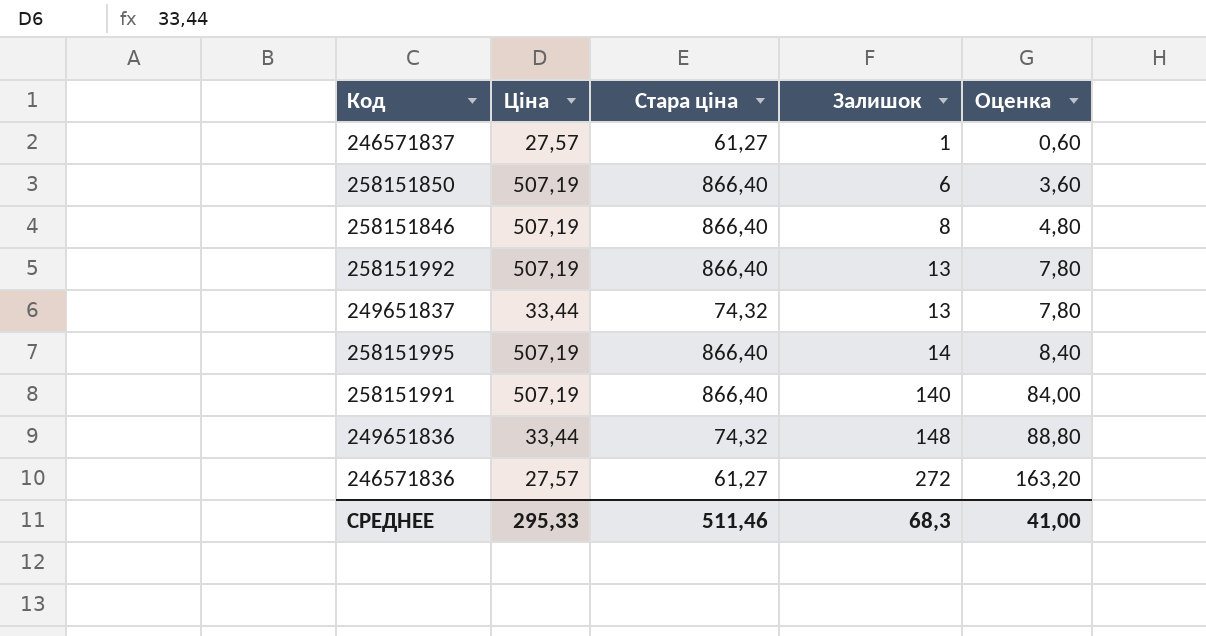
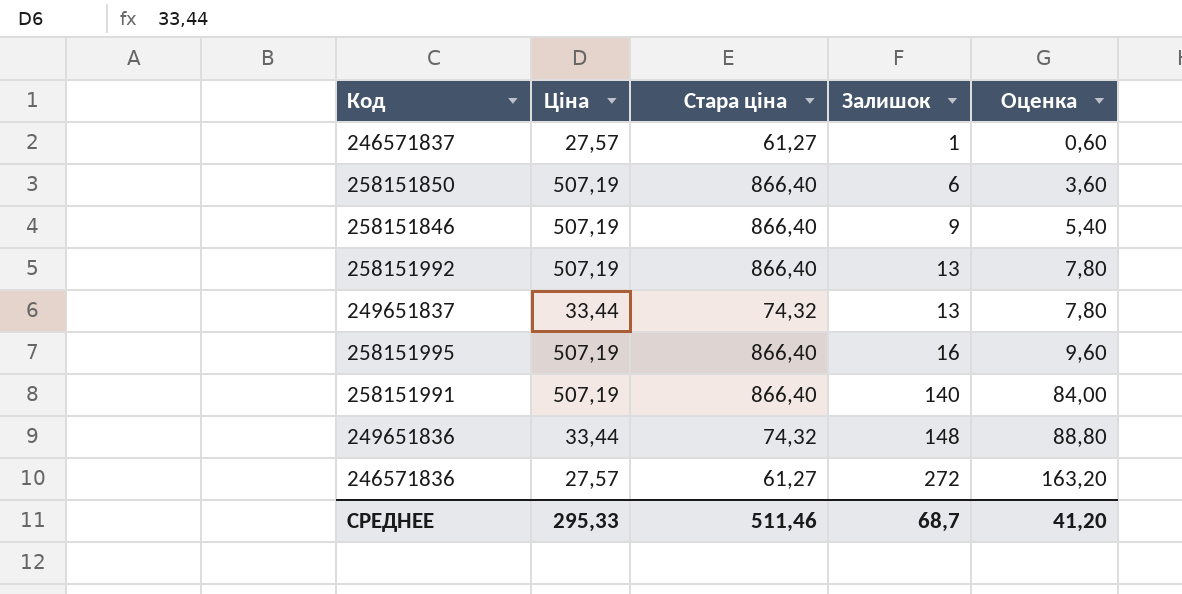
258151846 | Залишок: 8 -> 9
258151846 | Оценка: 4,80 -> 5,40
258151995 | Залишок: 14 -> 16
258151995 | Оценка: 8,40 -> 9,60
СРЕДНЕЕ | Залишок: 68,3 -> 68,7
СРЕДНЕЕ | Оценка: 41,00 -> 41,20

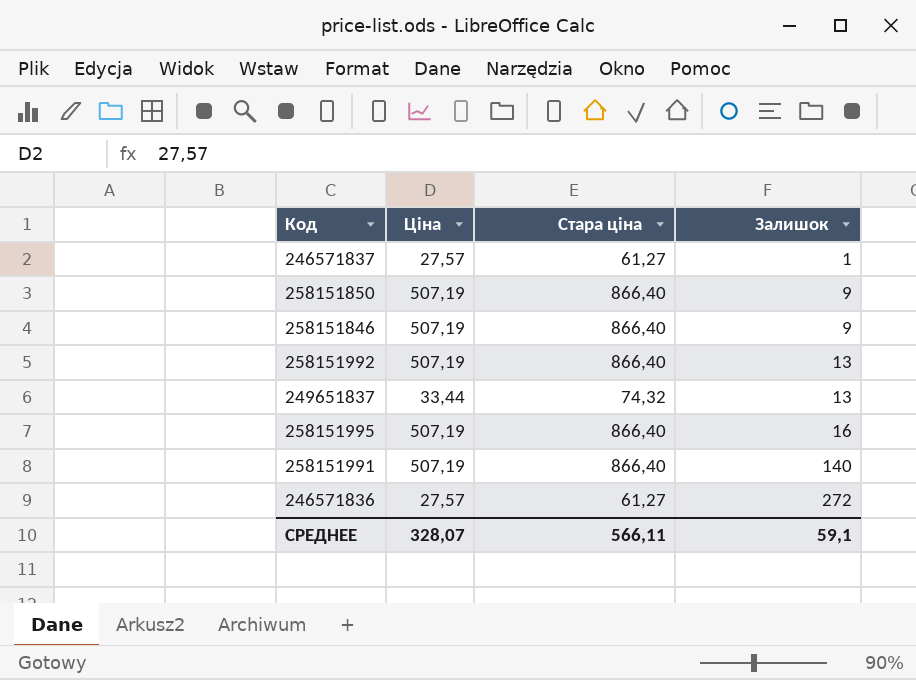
column Оценка | formula: [Залишок] * 0,6 -> none
row 249651836: 33,44 | 74,32 | 148 | 88,80 -> none
258151850 | Залишок: 6 -> 9
СРЕДНЕЕ | Ціна: 295,33 -> 328,07
СРЕДНЕЕ | Стара ціна: 511,46 -> 566,11
СРЕДНЕЕ | Залишок: 68,7 -> 59,1

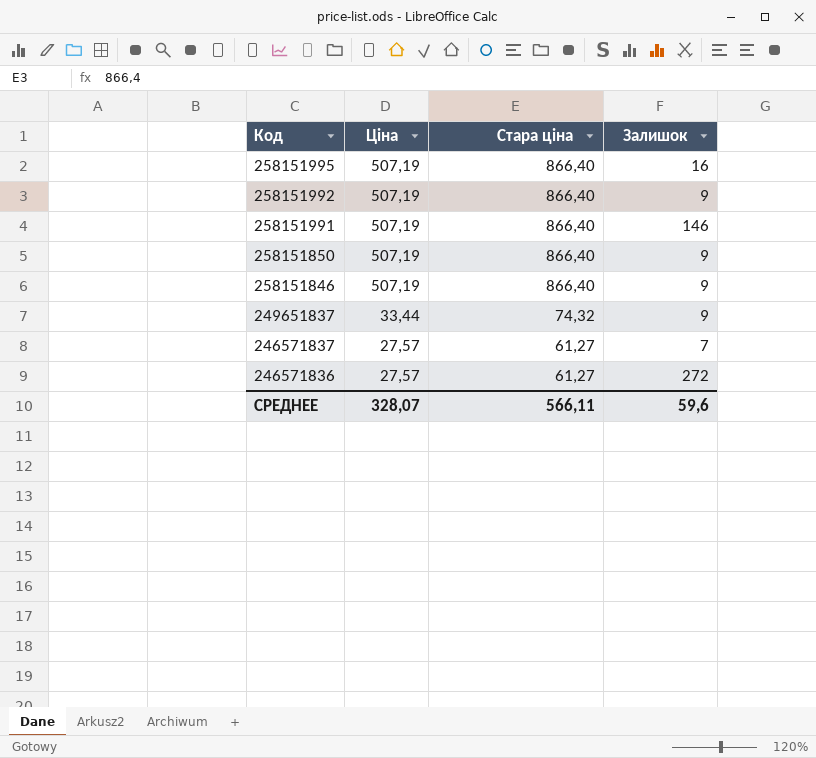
row order: Залишок ascending -> Код descending
258151992 | Залишок: 13 -> 9
258151991 | Залишок: 140 -> 146
249651837 | Залишок: 13 -> 9
246571837 | Залишок: 1 -> 7
СРЕДНЕЕ | Залишок: 59,1 -> 59,6

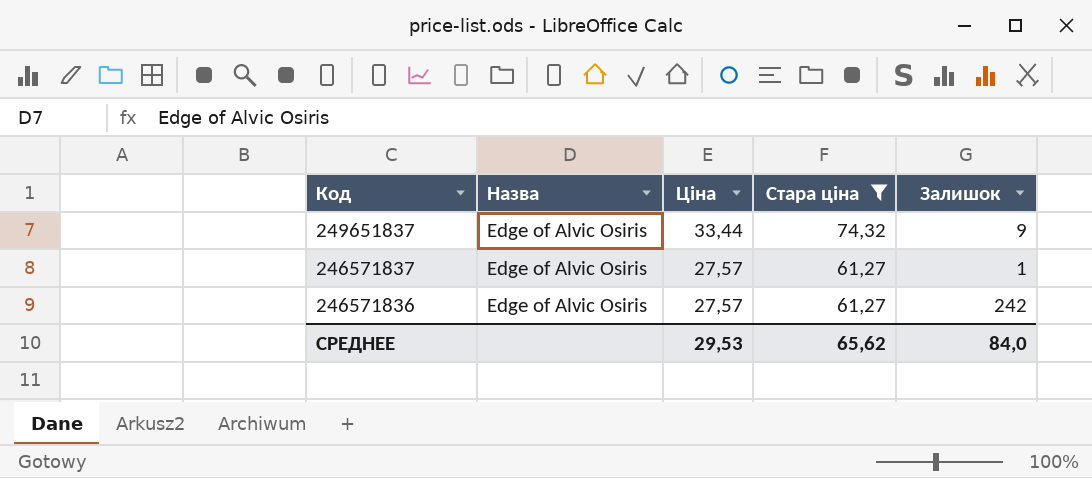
filter: none -> Стара ціна != 866,40
column Назва | position: none -> 2
246571837 | Залишок: 7 -> 1
246571836 | Залишок: 272 -> 242
СРЕДНЕЕ | Ціна: 328,07 -> 29,53
СРЕДНЕЕ | Стара ціна: 566,11 -> 65,62
СРЕДНЕЕ | Залишок: 59,6 -> 84,0

